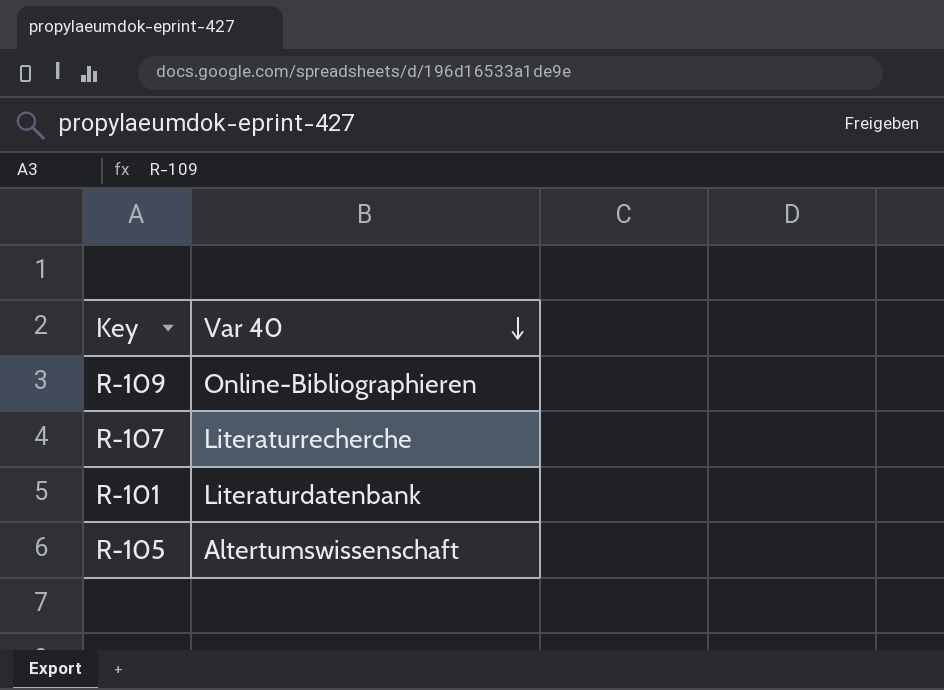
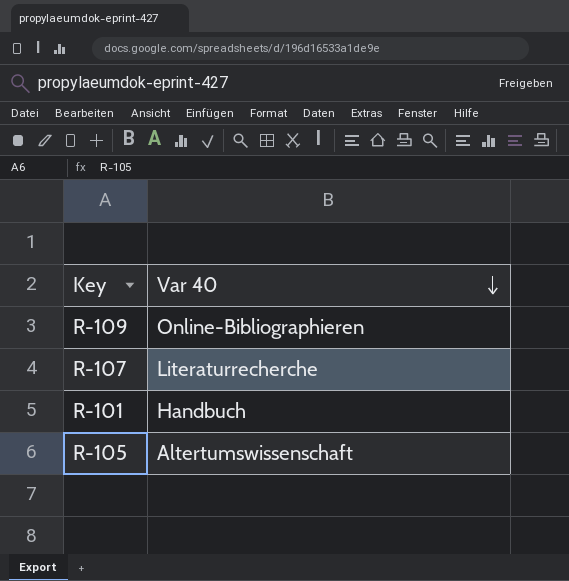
R-101 | Var 40: Literaturdatenbank -> Handbuch

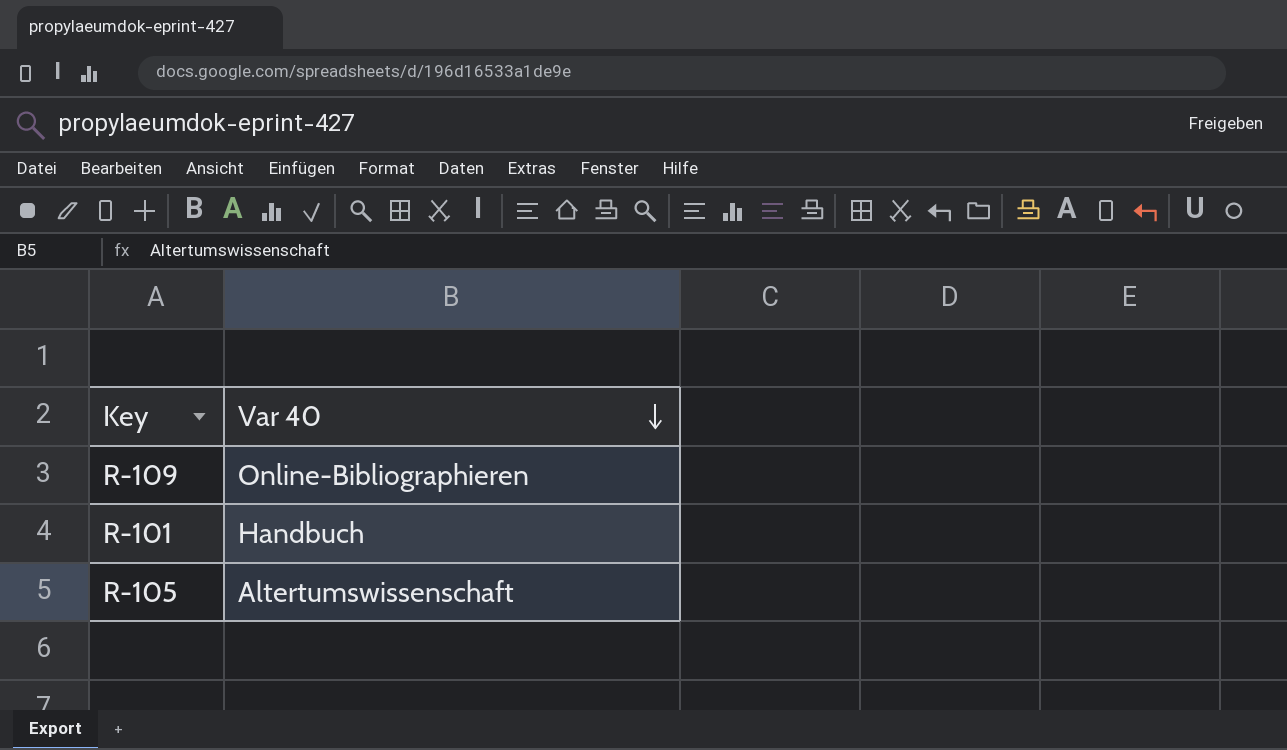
row R-107: Literaturrecherche -> none

